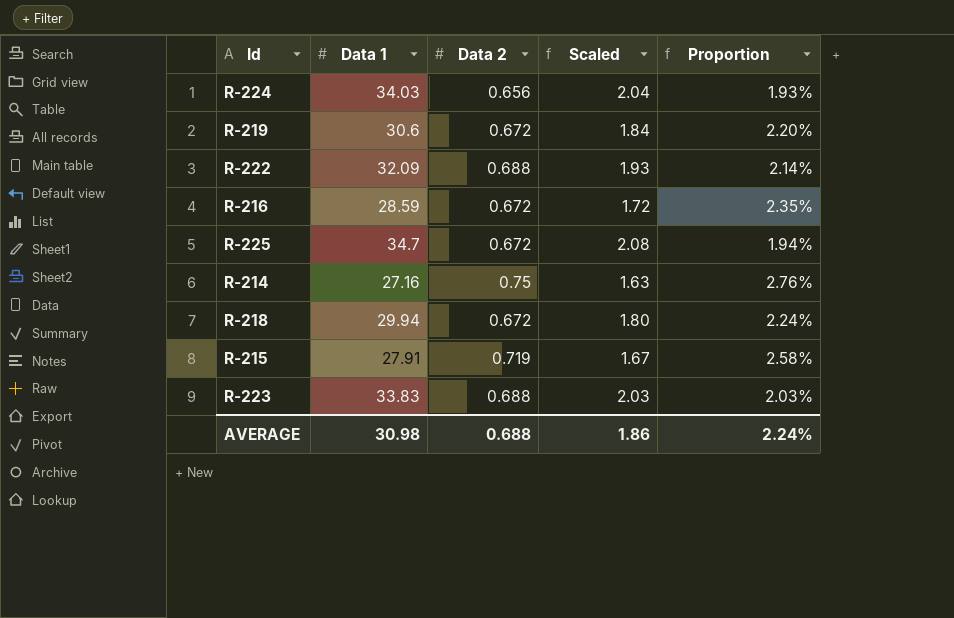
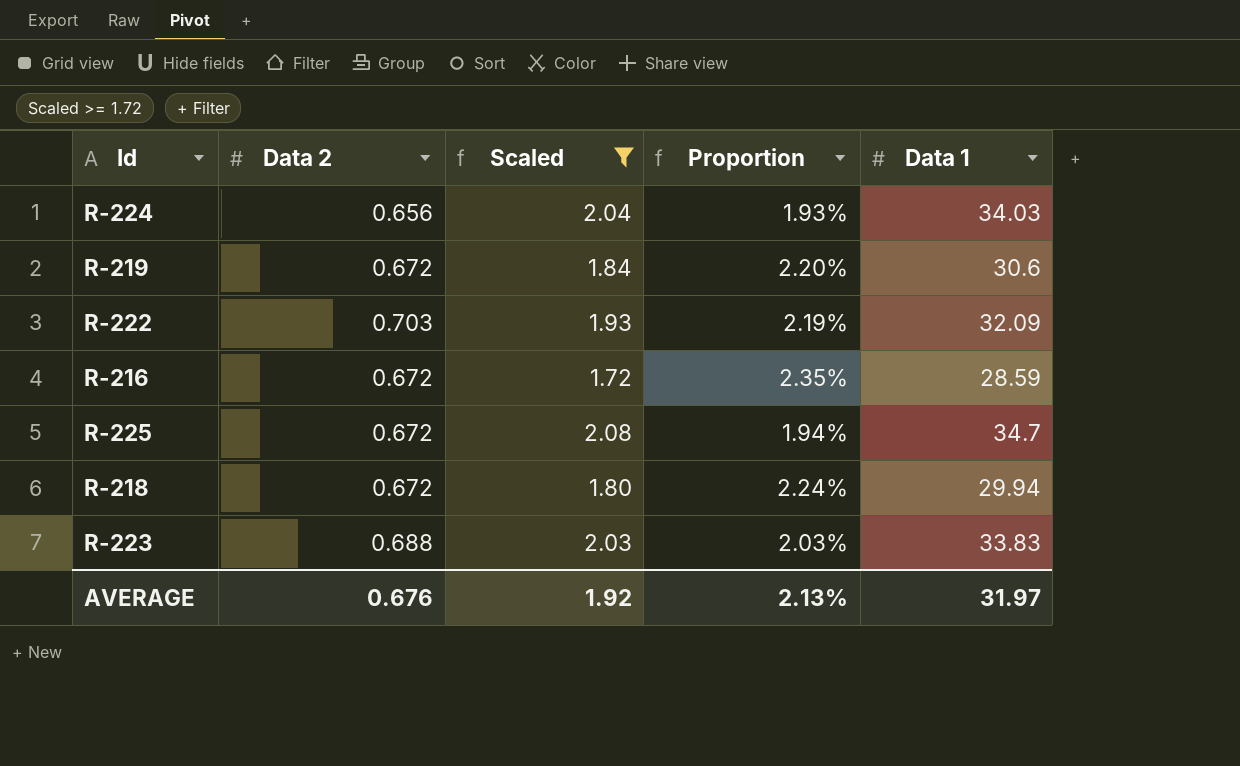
filter: none -> Scaled >= 1.72
column Data 1 | position: 2 -> 5
R-222 | Data 2: 0.688 -> 0.703
R-222 | Proportion: 2.14% -> 2.19%
AVERAGE | Data 2: 0.688 -> 0.676
AVERAGE | Scaled: 1.86 -> 1.92
AVERAGE | Proportion: 2.24% -> 2.13%
AVERAGE | Data 1: 30.98 -> 31.97

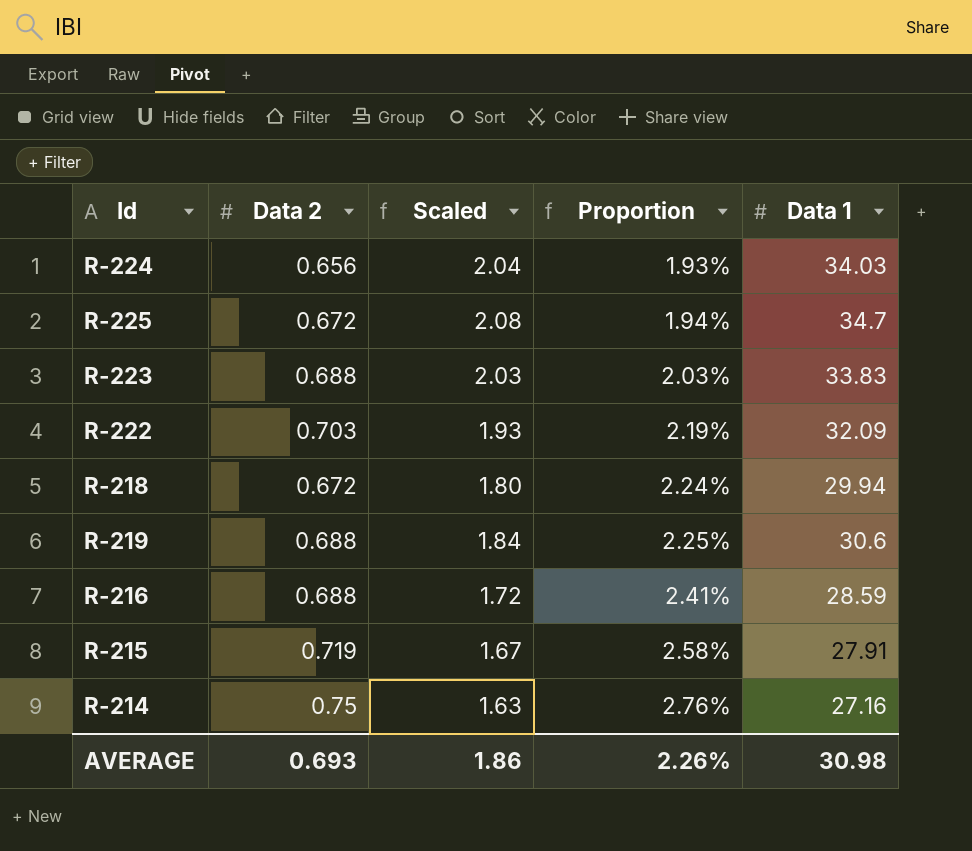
filter: Scaled >= 1.72 -> none
row order: none -> Proportion ascending
R-219 | Data 2: 0.672 -> 0.688
R-219 | Proportion: 2.20% -> 2.25%
R-216 | Data 2: 0.672 -> 0.688
R-216 | Proportion: 2.35% -> 2.41%
AVERAGE | Data 2: 0.676 -> 0.693
AVERAGE | Scaled: 1.92 -> 1.86
AVERAGE | Proportion: 2.13% -> 2.26%
AVERAGE | Data 1: 31.97 -> 30.98

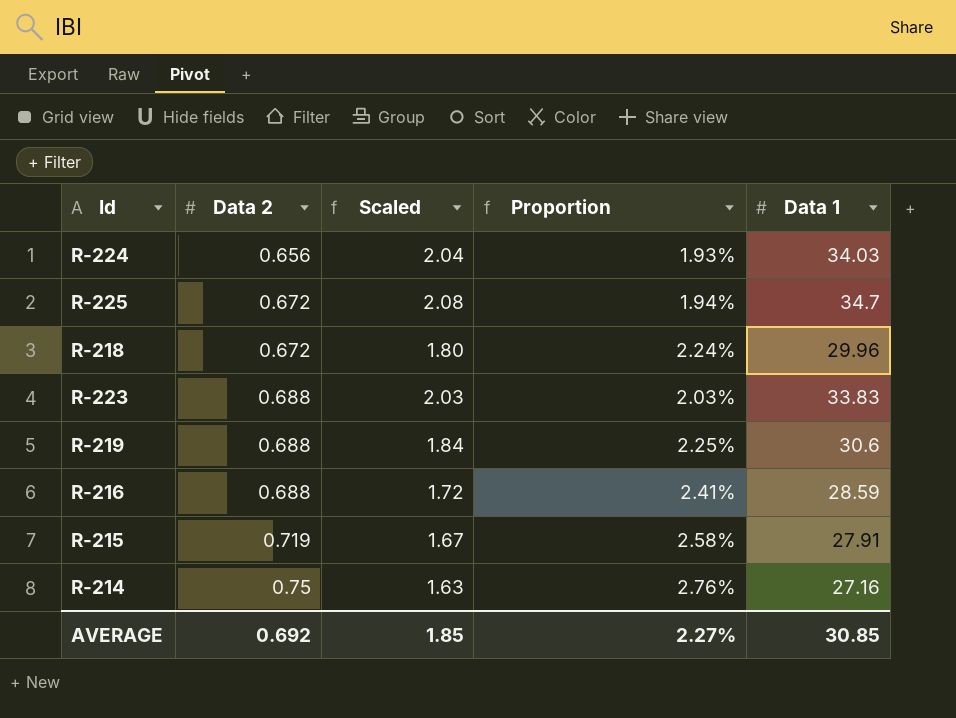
row order: Proportion ascending -> Data 2 ascending
row R-222: 0.703 | 1.93 | 2.19% | 32.09 -> none
R-218 | Data 1: 29.94 -> 29.96
AVERAGE | Data 2: 0.693 -> 0.692
AVERAGE | Scaled: 1.86 -> 1.85
AVERAGE | Proportion: 2.26% -> 2.27%
AVERAGE | Data 1: 30.98 -> 30.85

